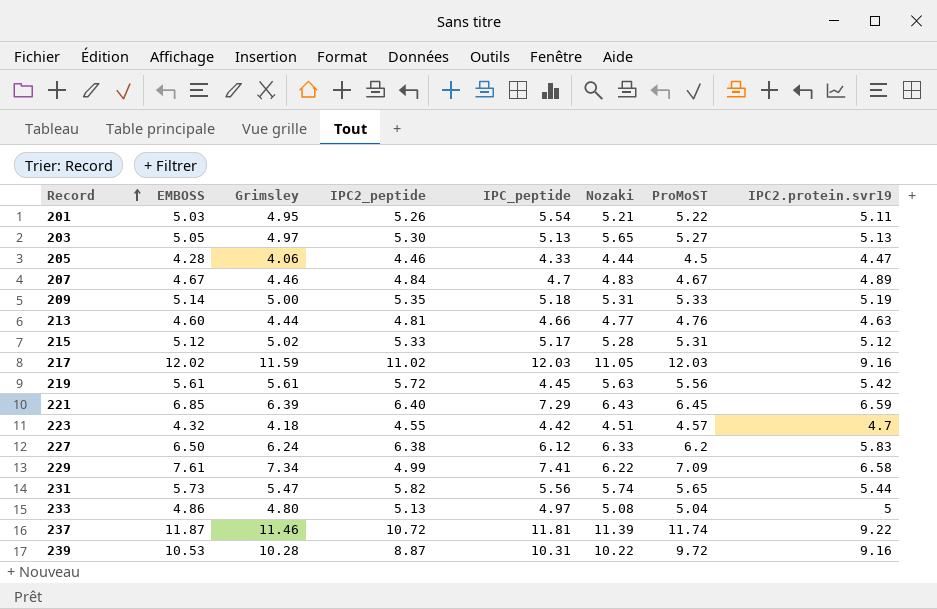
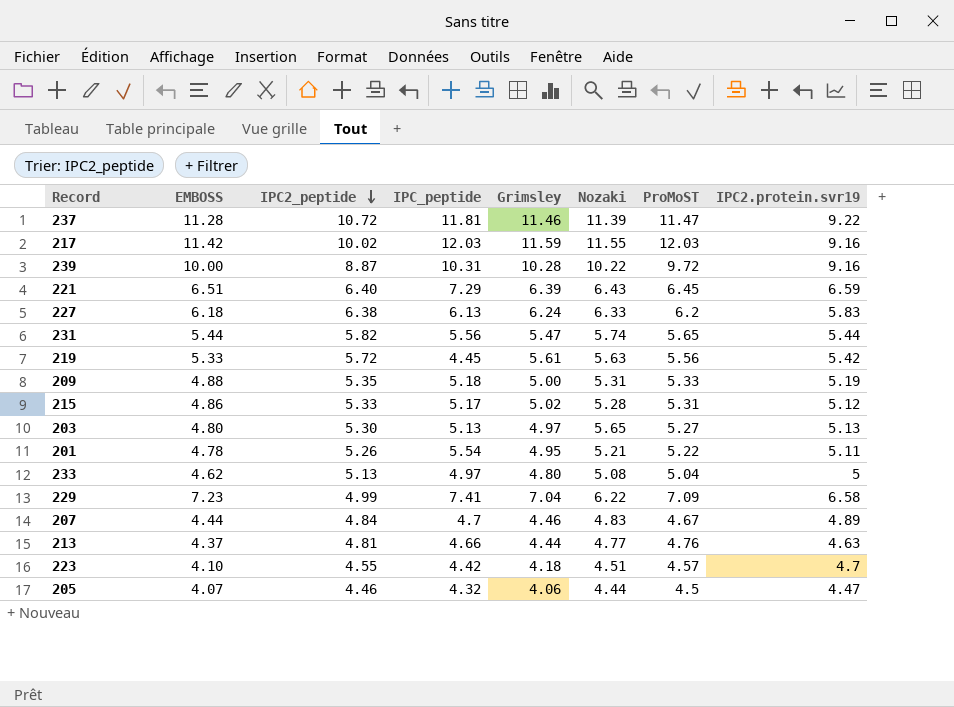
row order: Record ascending -> IPC2_peptide descending
column Grimsley | position: 3 -> 5
237 | EMBOSS: 11.87 -> 11.28
237 | ProMoST: 11.74 -> 11.47
217 | EMBOSS: 12.02 -> 11.42
217 | IPC2_peptide: 11.02 -> 10.02
217 | Nozaki: 11.05 -> 11.55
239 | EMBOSS: 10.53 -> 10.00
221 | EMBOSS: 6.85 -> 6.51
227 | EMBOSS: 6.50 -> 6.18
227 | IPC_peptide: 6.12 -> 6.13
231 | EMBOSS: 5.73 -> 5.44
219 | EMBOSS: 5.61 -> 5.33
209 | EMBOSS: 5.14 -> 4.88
215 | EMBOSS: 5.12 -> 4.86
203 | EMBOSS: 5.05 -> 4.80
201 | EMBOSS: 5.03 -> 4.78
233 | EMBOSS: 4.86 -> 4.62
229 | EMBOSS: 7.61 -> 7.23
229 | Grimsley: 7.34 -> 7.04
207 | EMBOSS: 4.67 -> 4.44
213 | EMBOSS: 4.60 -> 4.37
223 | EMBOSS: 4.32 -> 4.10
205 | EMBOSS: 4.28 -> 4.07
205 | IPC_peptide: 4.33 -> 4.32

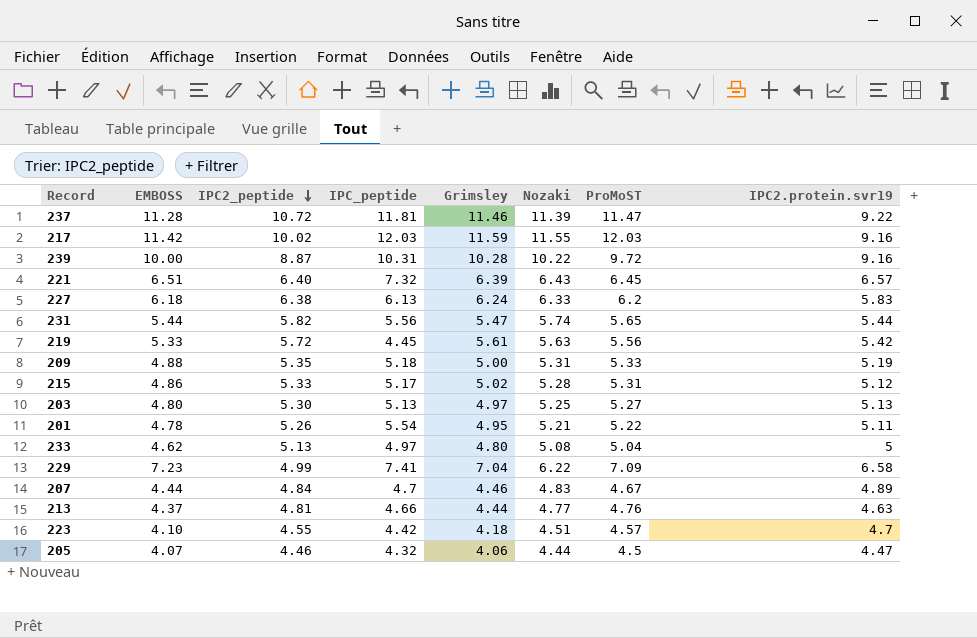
221 | IPC_peptide: 7.29 -> 7.32
221 | IPC2.protein.svr19: 6.59 -> 6.57
203 | Nozaki: 5.65 -> 5.25

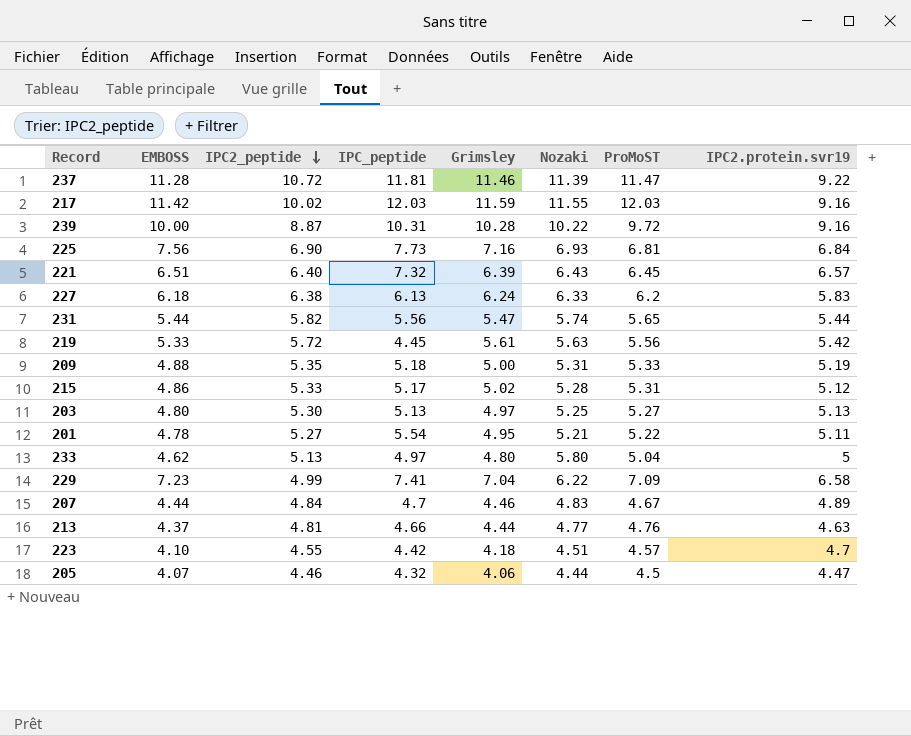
row 225: none -> 7.56 | 6.90 | 7.73 | 7.16 | 6.93 | 6.81 | 6.84
201 | IPC2_peptide: 5.26 -> 5.27
233 | Nozaki: 5.08 -> 5.80

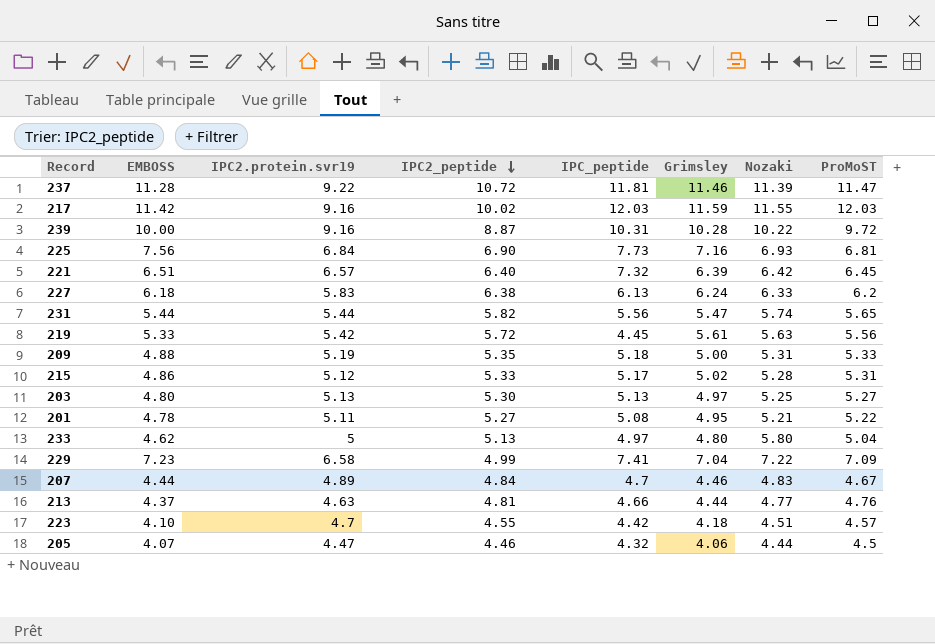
column IPC2.protein.svr19 | position: 8 -> 3
221 | Nozaki: 6.43 -> 6.42
201 | IPC_peptide: 5.54 -> 5.08
229 | Nozaki: 6.22 -> 7.22

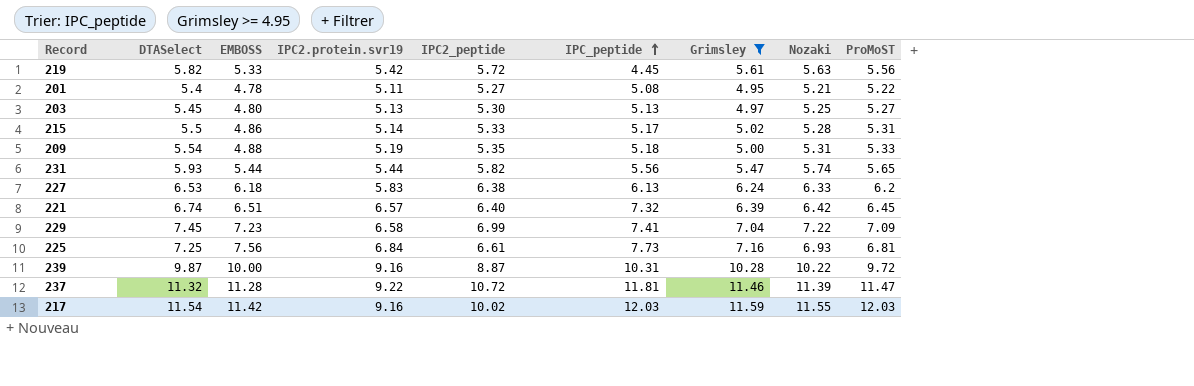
filter: none -> Grimsley >= 4.95
row order: IPC2_peptide descending -> IPC_peptide ascending
column DTASelect | position: none -> 2
215 | IPC2.protein.svr19: 5.12 -> 5.14
229 | IPC2_peptide: 4.99 -> 6.99
225 | IPC2_peptide: 6.90 -> 6.61

